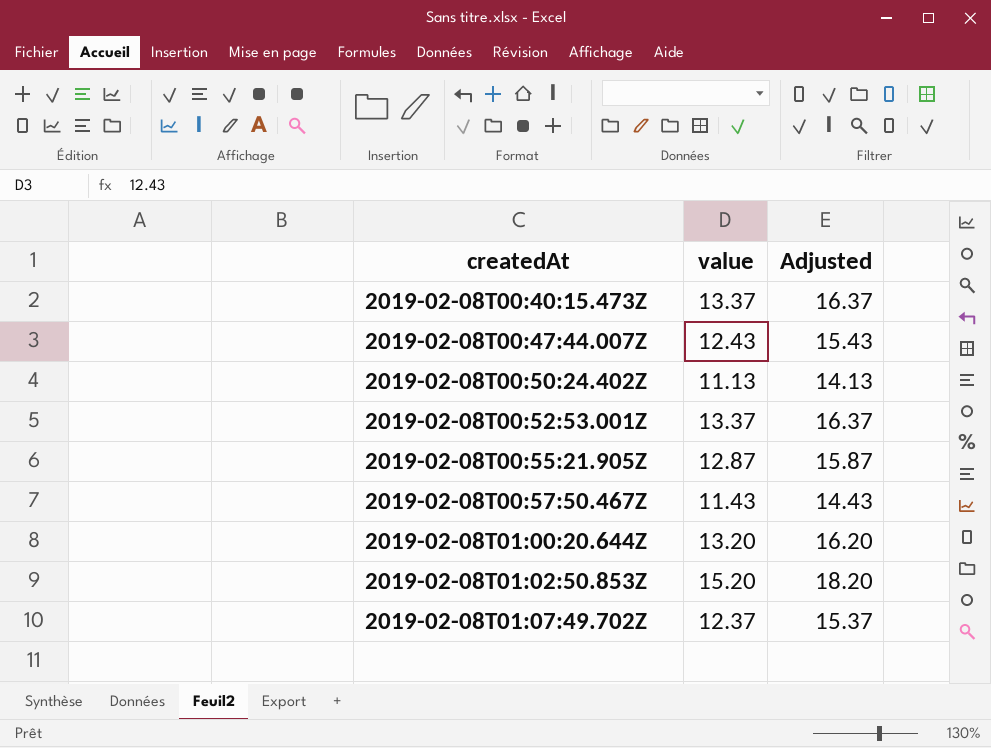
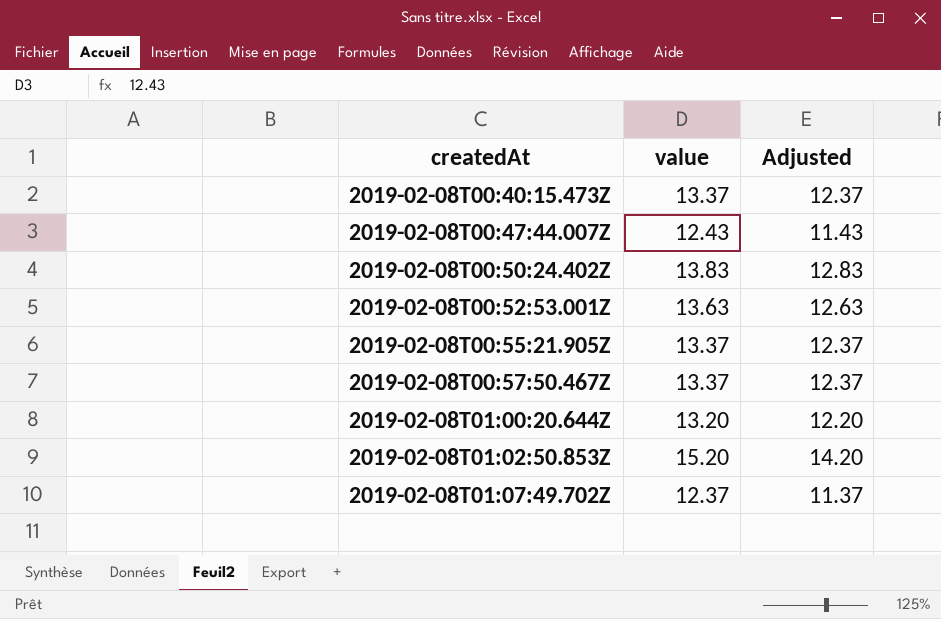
column Adjusted | formula: [value] + 3 -> [value] - 1
2019-02-08T00:50:24.402Z | value: 11.13 -> 13.83
2019-02-08T00:52:53.001Z | value: 13.37 -> 13.63
2019-02-08T00:55:21.905Z | value: 12.87 -> 13.37
2019-02-08T00:57:50.467Z | value: 11.43 -> 13.37

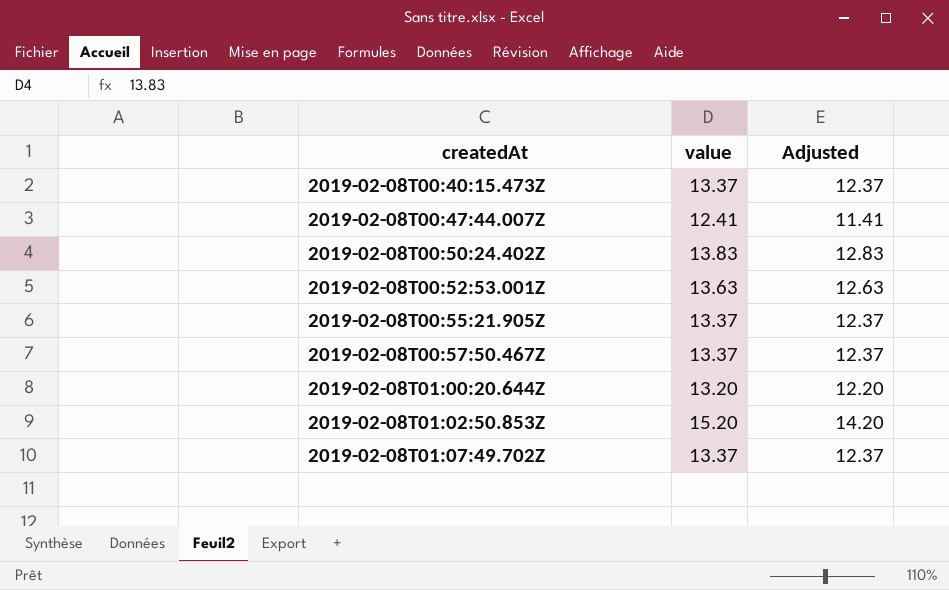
2019-02-08T00:47:44.007Z | value: 12.43 -> 12.41
2019-02-08T00:47:44.007Z | Adjusted: 11.43 -> 11.41
2019-02-08T01:07:49.702Z | value: 12.37 -> 13.37
2019-02-08T01:07:49.702Z | Adjusted: 11.37 -> 12.37

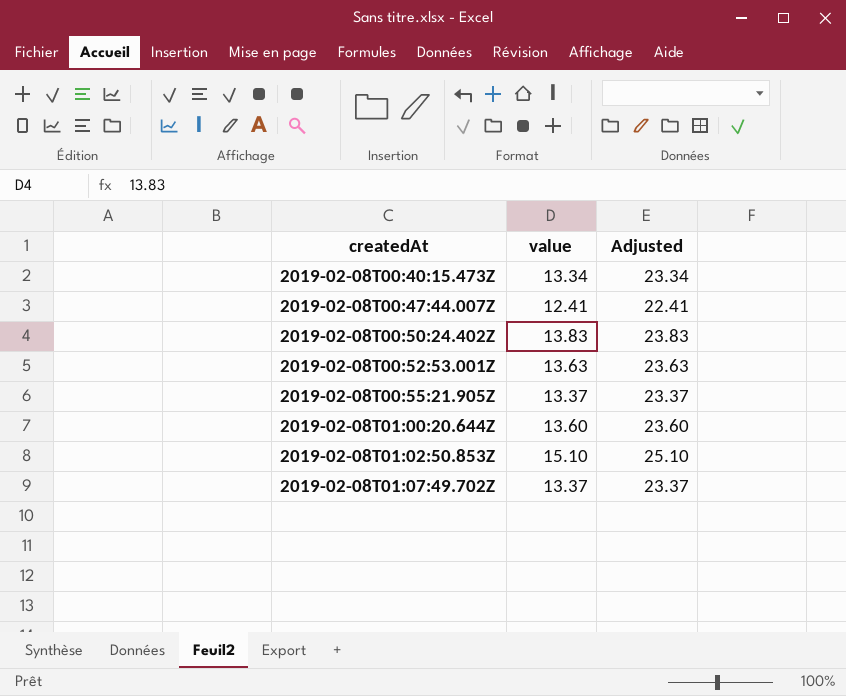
column Adjusted | formula: [value] - 1 -> [value] + 10
row 2019-02-08T00:57:50.467Z: 13.37 | 12.37 -> none
2019-02-08T00:40:15.473Z | value: 13.37 -> 13.34
2019-02-08T01:00:20.644Z | value: 13.20 -> 13.60
2019-02-08T01:02:50.853Z | value: 15.20 -> 15.10

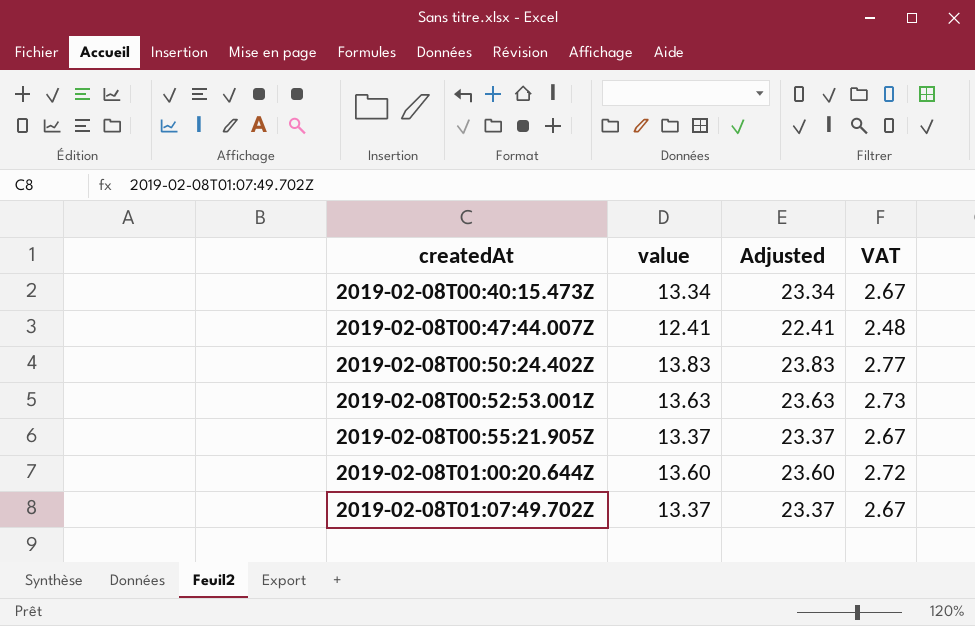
column VAT | formula: none -> [value] * 0.2
row 2019-02-08T01:02:50.853Z: 15.10 | 25.10 -> none

